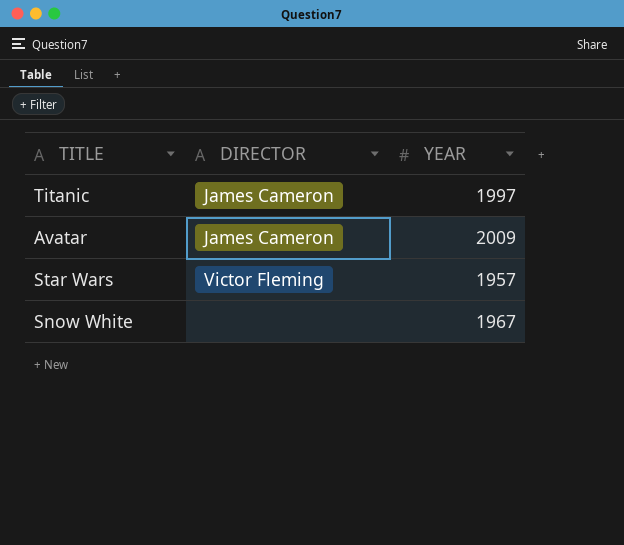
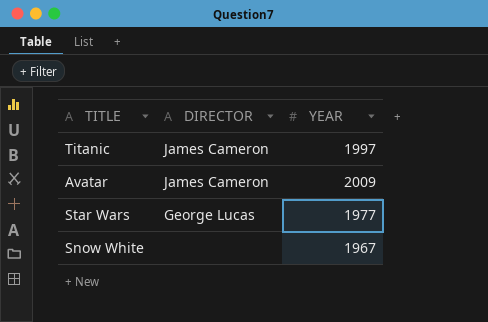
Star Wars | DIRECTOR: Victor Fleming -> George Lucas
Star Wars | YEAR: 1957 -> 1977

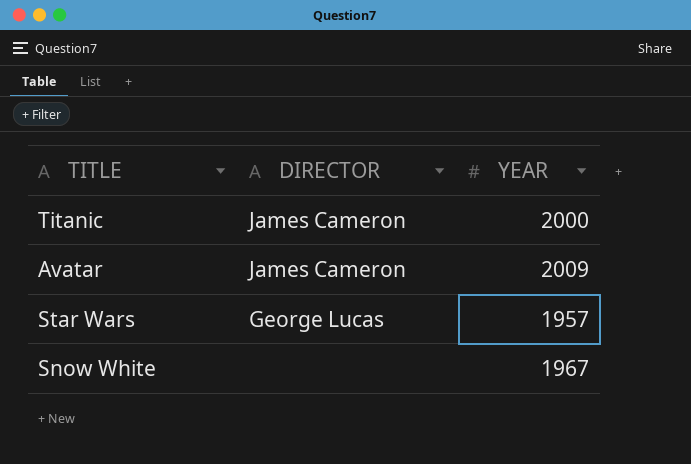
Titanic | YEAR: 1997 -> 2000
Star Wars | YEAR: 1977 -> 1957

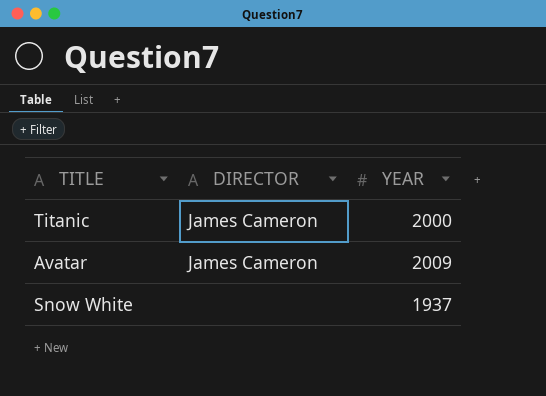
row Star Wars: George Lucas | 1957 -> none
Snow White | YEAR: 1967 -> 1937

